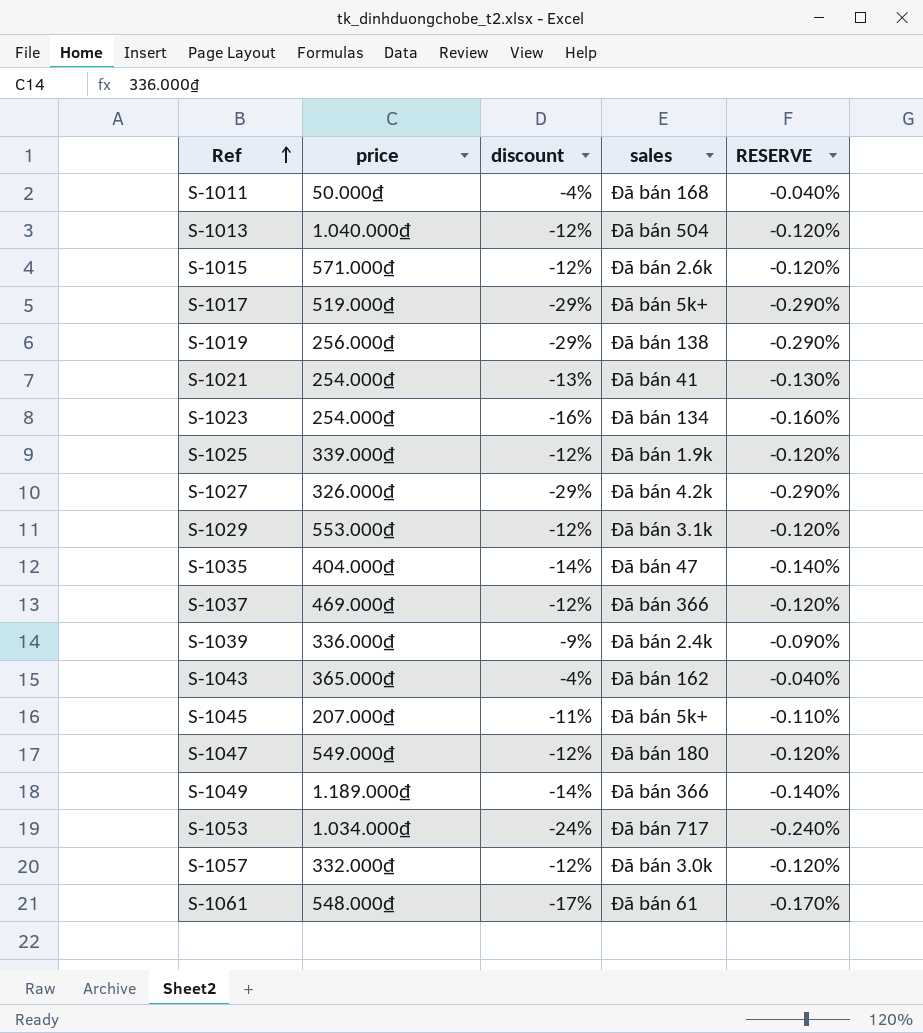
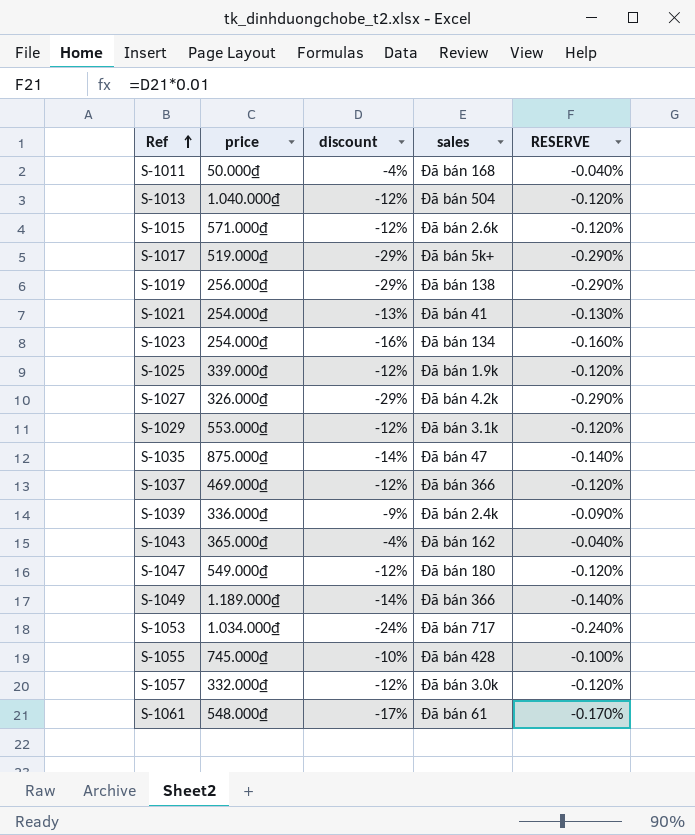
row S-1045: 207.000₫ | -11% | Đã bán 5k+ | -0.110% -> none
S-1035 | price: 404.000₫ -> 875.000₫
row S-1055: none -> 745.000₫ | -10% | Đã bán 428 | -0.100%

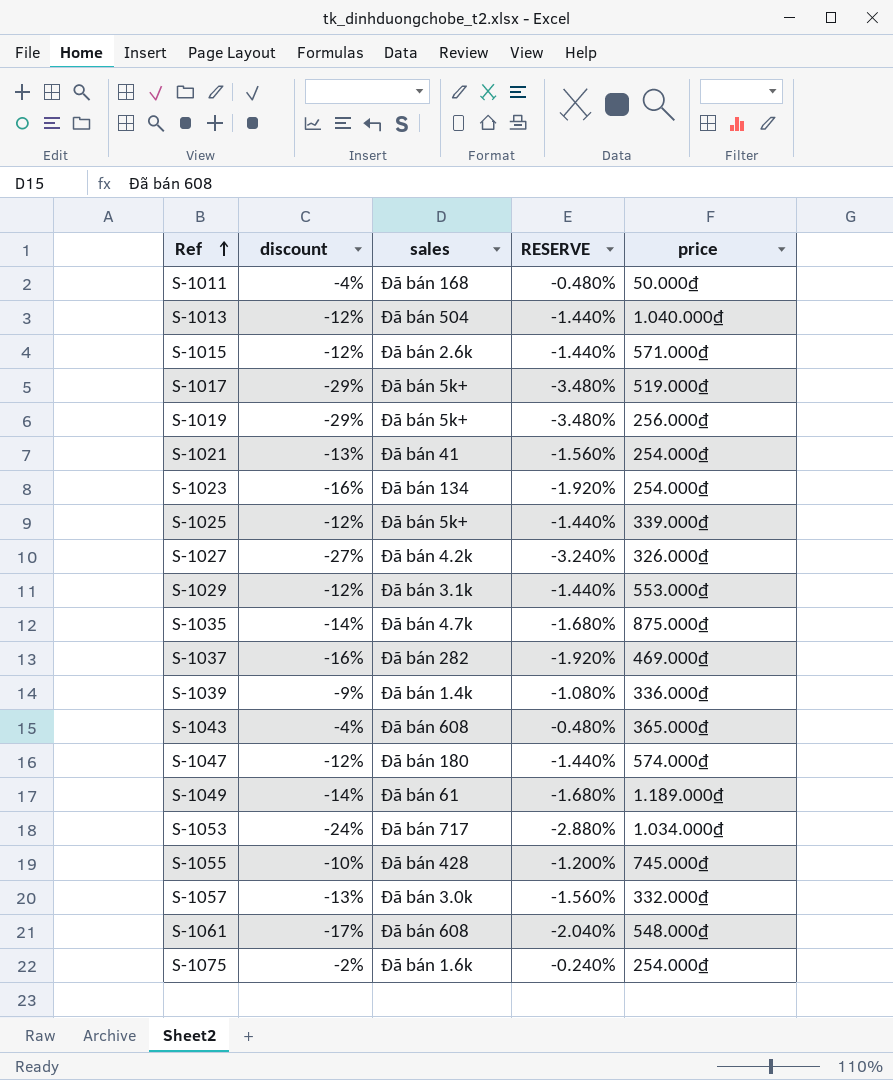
column RESERVE | formula: [discount] * 0.01 -> [discount] * 0.12
column price | position: 2 -> 5
S-1019 | sales: Đã bán 138 -> Đã bán 5k+
S-1025 | sales: Đã bán 1.9k -> Đã bán 5k+
S-1027 | discount: -29% -> -27%
S-1035 | sales: Đã bán 47 -> Đã bán 4.7k
S-1037 | discount: -12% -> -16%
S-1037 | sales: Đã bán 366 -> Đã bán 282
S-1039 | sales: Đã bán 2.4k -> Đã bán 1.4k
S-1043 | sales: Đã bán 162 -> Đã bán 608
S-1047 | price: 549.000₫ -> 574.000₫
S-1049 | sales: Đã bán 366 -> Đã bán 61
S-1057 | discount: -12% -> -13%
S-1061 | sales: Đã bán 61 -> Đã bán 608
row S-1075: none -> -2% | Đã bán 1.6k | -0.240% | 254.000₫

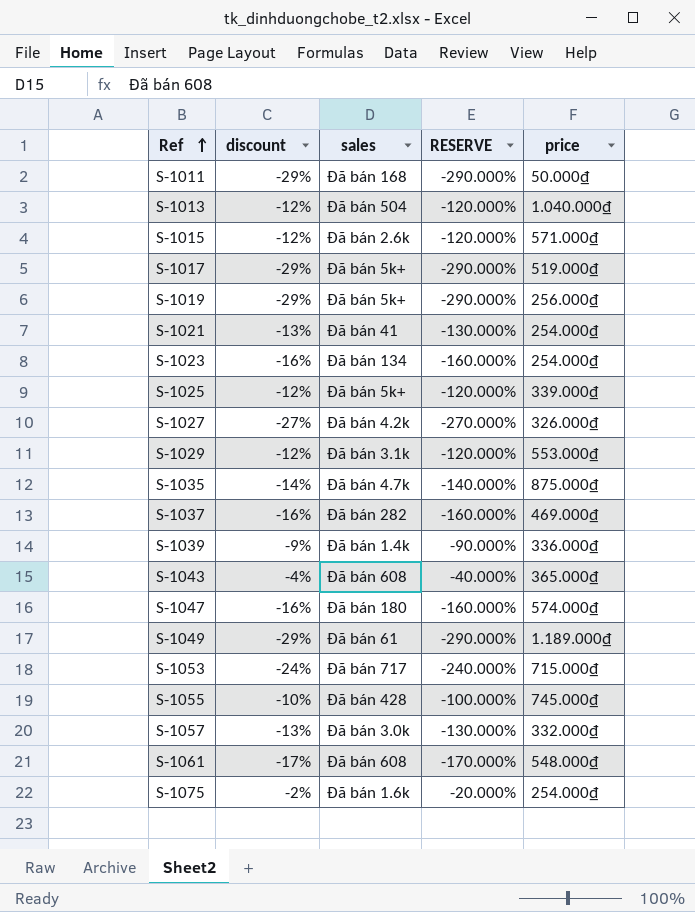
column RESERVE | formula: [discount] * 0.12 -> [discount] * 10
S-1011 | discount: -4% -> -29%
S-1047 | discount: -12% -> -16%
S-1049 | discount: -14% -> -29%
S-1053 | price: 1.034.000₫ -> 715.000₫

